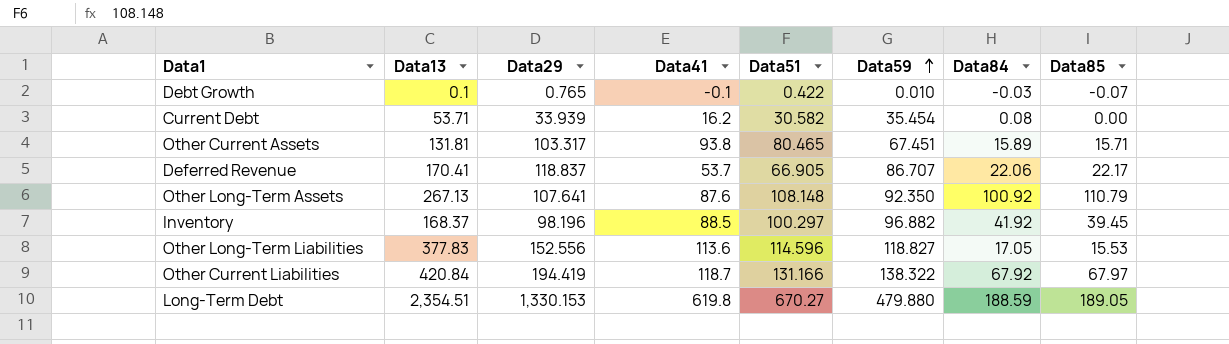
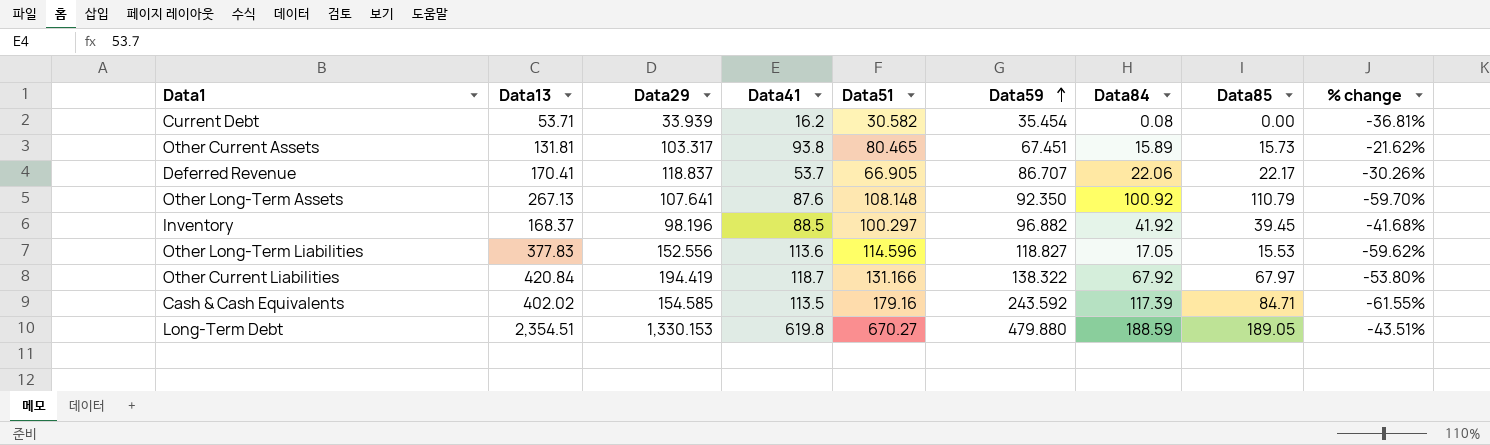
column % change | formula: none -> ([Data29] - [Data13]) / [Data13]
row Debt Growth: 0.1 | 0.765 | -0.1 | 0.422 | 0.010 | -0.03 | -0.07 -> none
Other Current Assets | Data85: 15.71 -> 15.73
row Cash & Cash Equivalents: none -> 402.02 | 154.585 | 113.5 | 179.16 | 243.592 | 117.39 | 84.71 | -61.55%

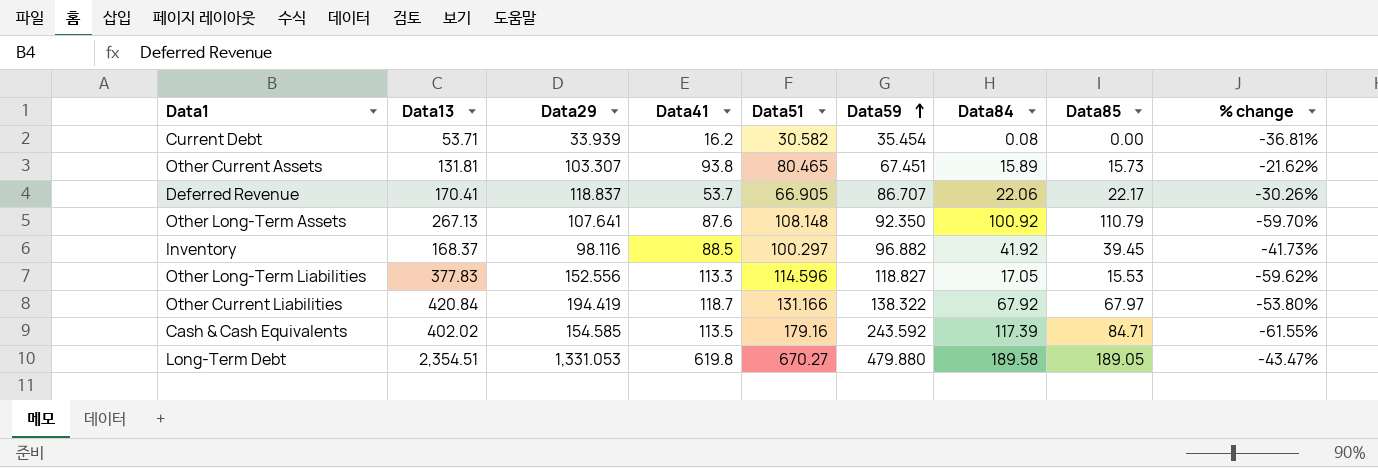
Other Current Assets | Data29: 103.317 -> 103.307
Inventory | Data29: 98.196 -> 98.116
Inventory | % change: -41.68% -> -41.73%
Other Long-Term Liabilities | Data41: 113.6 -> 113.3
Long-Term Debt | Data29: 1,330.153 -> 1,331.053
Long-Term Debt | Data84: 188.59 -> 189.58
Long-Term Debt | % change: -43.51% -> -43.47%

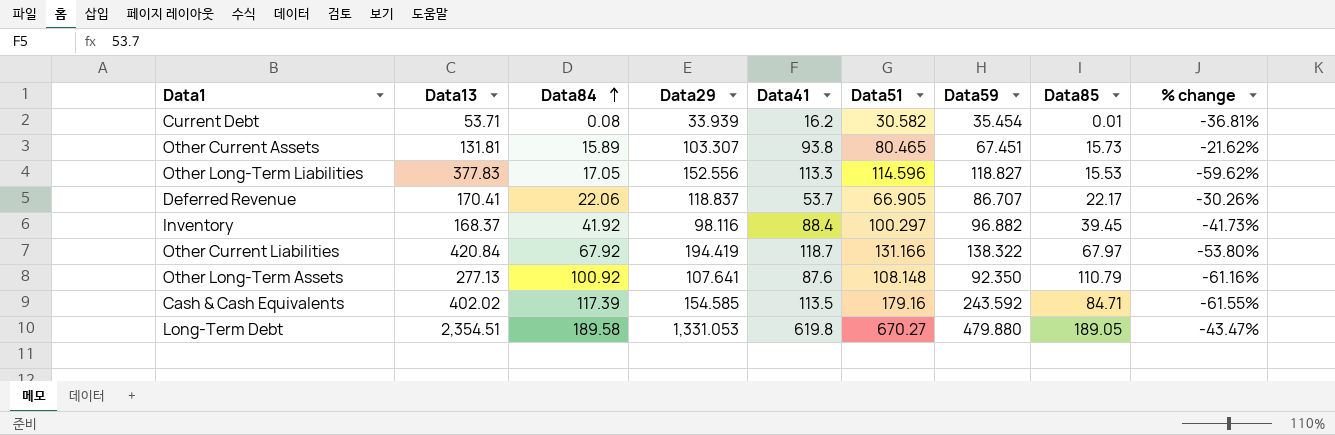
row order: Data59 ascending -> Data84 ascending
column Data84 | position: 7 -> 3
Current Debt | Data85: 0.00 -> 0.01
Inventory | Data41: 88.5 -> 88.4
Other Long-Term Assets | Data13: 267.13 -> 277.13
Other Long-Term Assets | % change: -59.70% -> -61.16%

